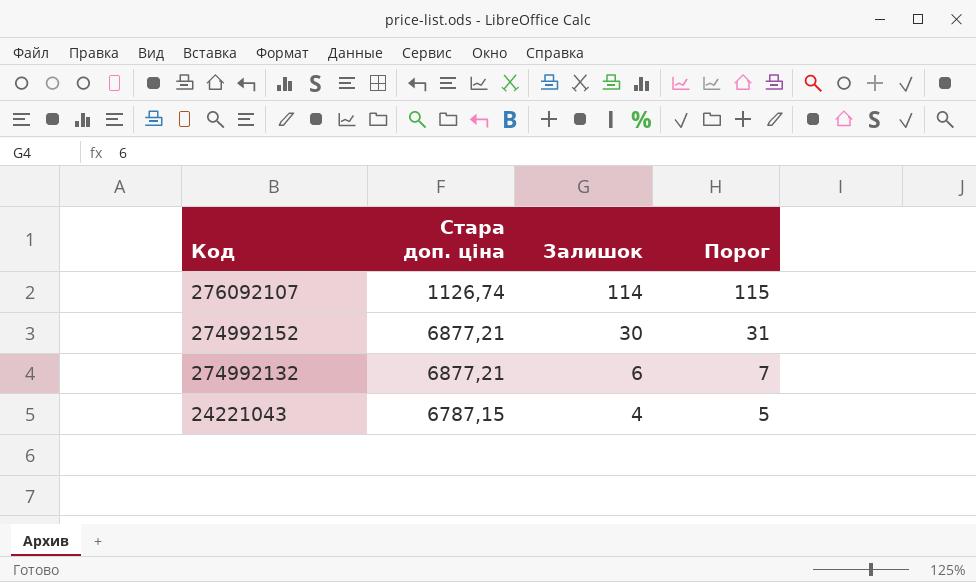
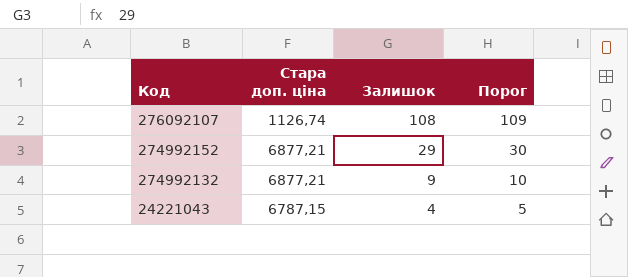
276092107 | Залишок: 114 -> 108
276092107 | Порог: 115 -> 109
274992152 | Залишок: 30 -> 29
274992152 | Порог: 31 -> 30
274992132 | Залишок: 6 -> 9
274992132 | Порог: 7 -> 10

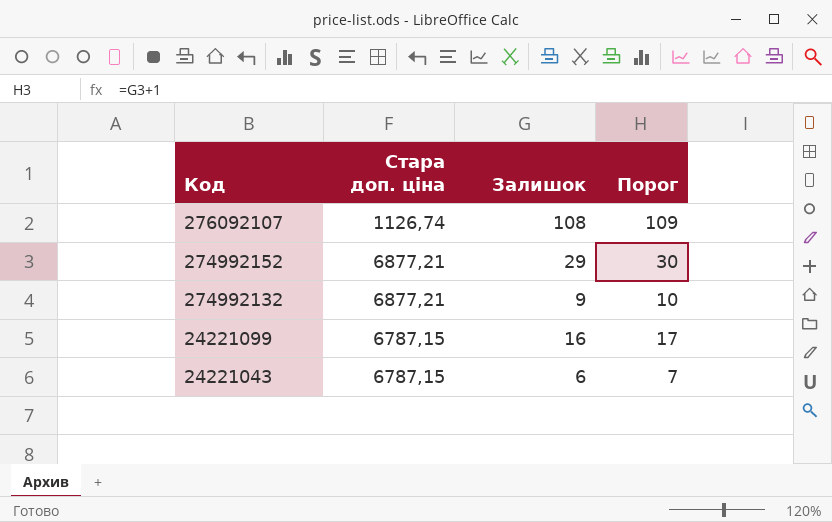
row 24221099: none -> 6787,15 | 16 | 17
24221043 | Залишок: 4 -> 6
24221043 | Порог: 5 -> 7

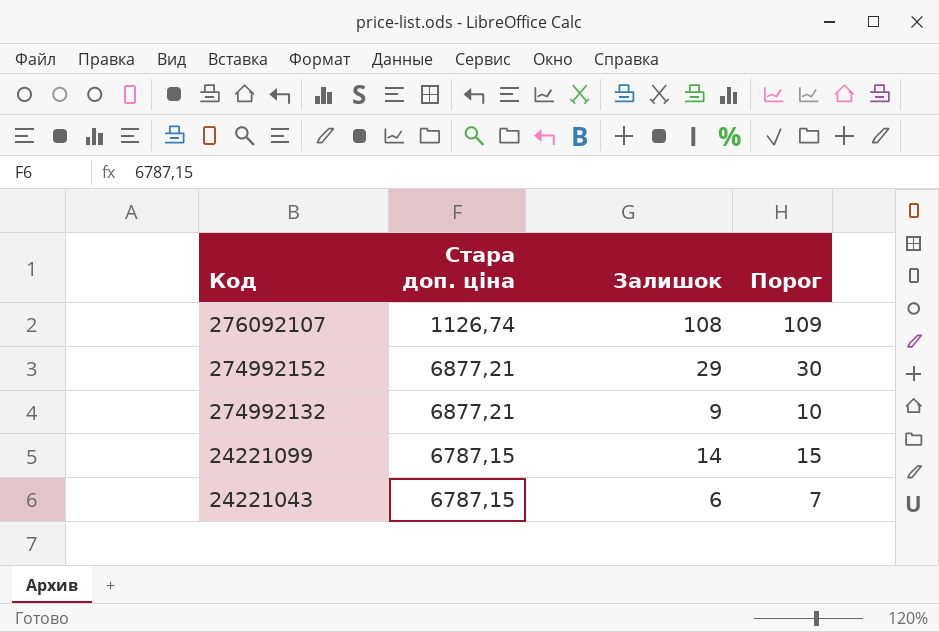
24221099 | Залишок: 16 -> 14
24221099 | Порог: 17 -> 15

